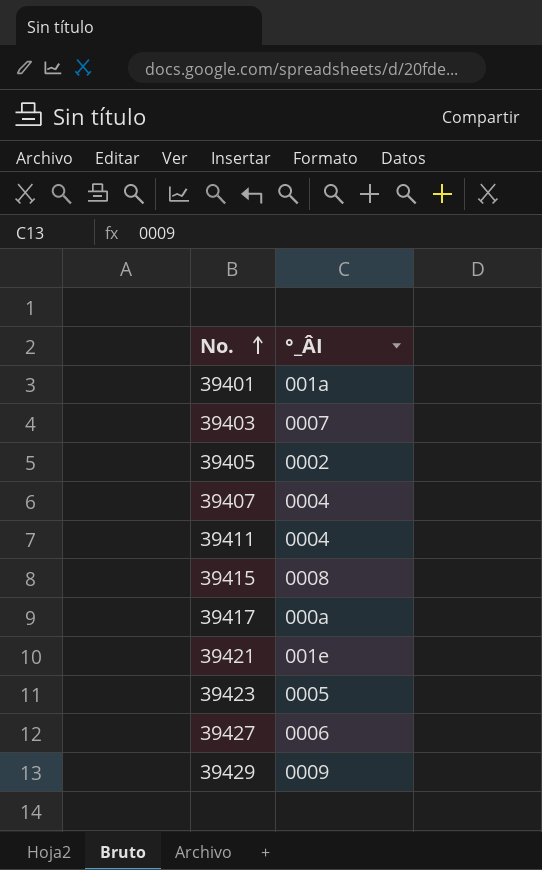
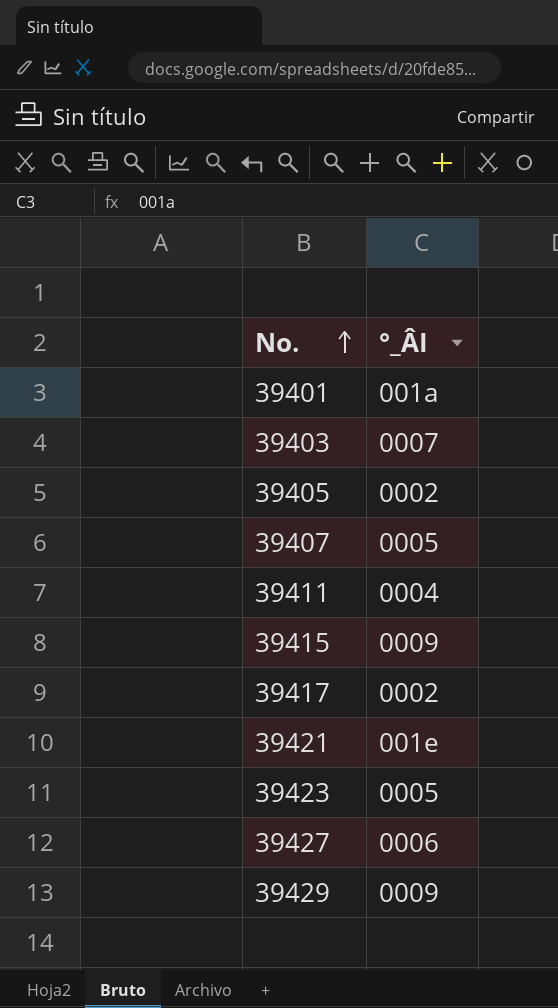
39407 | °_ÂI: 0004 -> 0005
39415 | °_ÂI: 0008 -> 0009
39417 | °_ÂI: 000a -> 0002

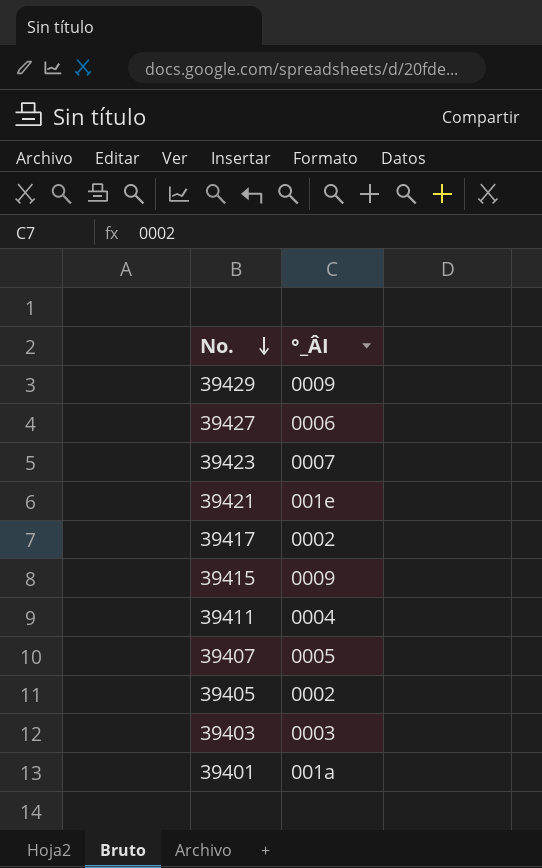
row order: No. ascending -> No. descending
39423 | °_ÂI: 0005 -> 0007
39403 | °_ÂI: 0007 -> 0003

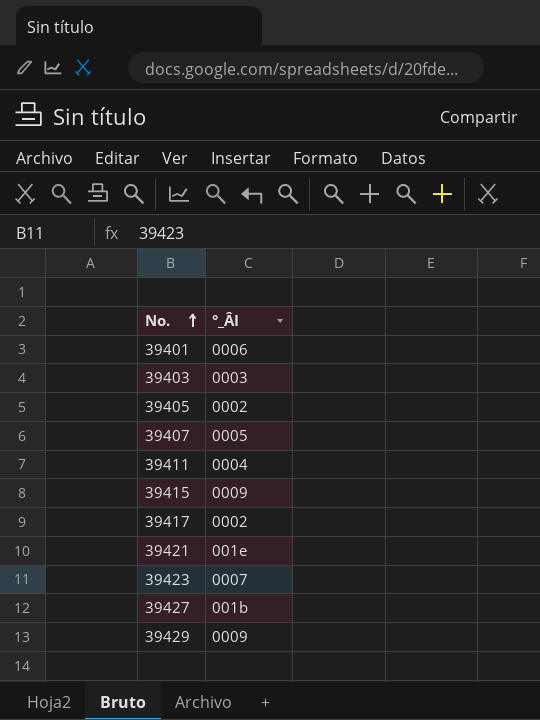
row order: No. descending -> No. ascending
39401 | °_ÂI: 001a -> 0006
39427 | °_ÂI: 0006 -> 001b

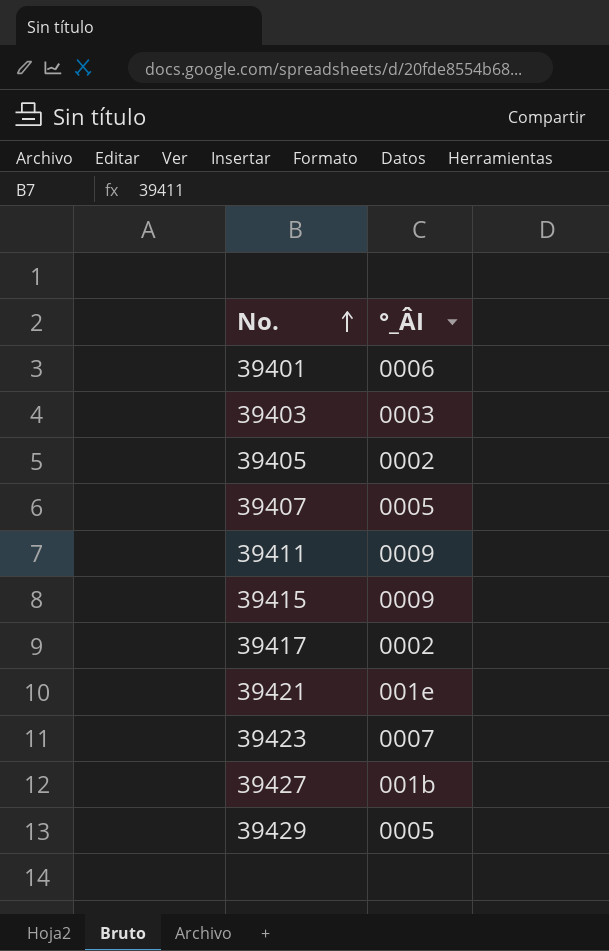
39411 | °_ÂI: 0004 -> 0009
39429 | °_ÂI: 0009 -> 0005

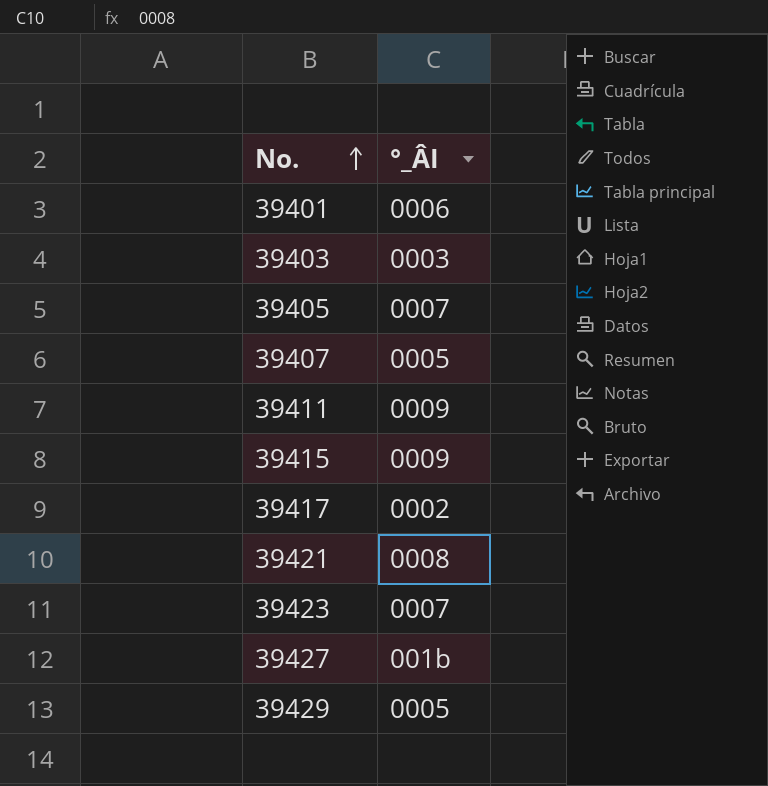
39405 | °_ÂI: 0002 -> 0007
39421 | °_ÂI: 001e -> 0008

